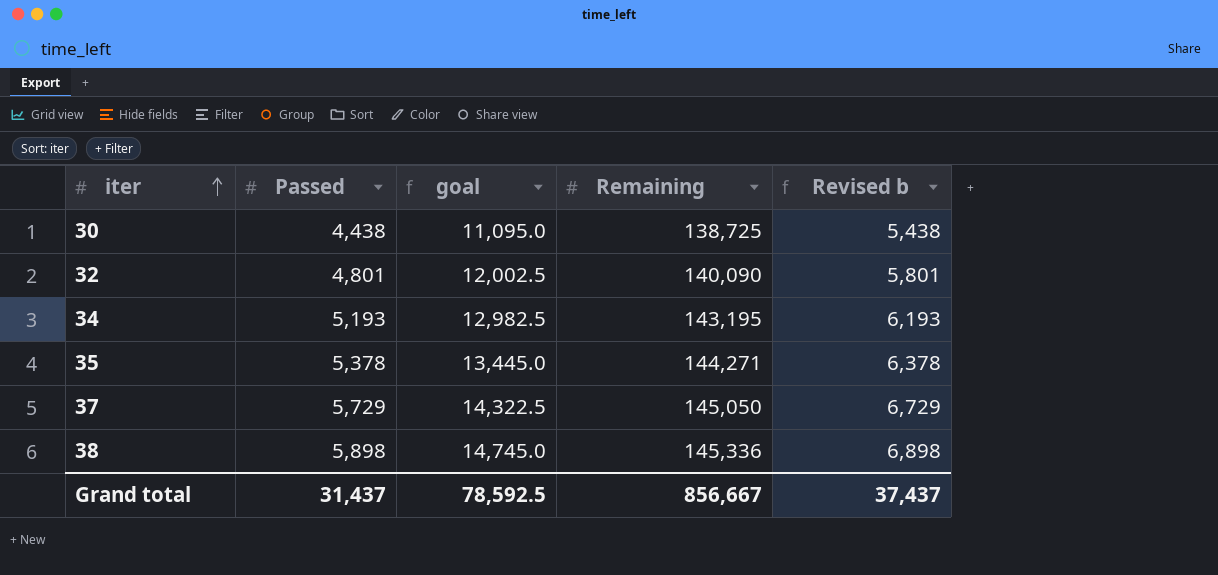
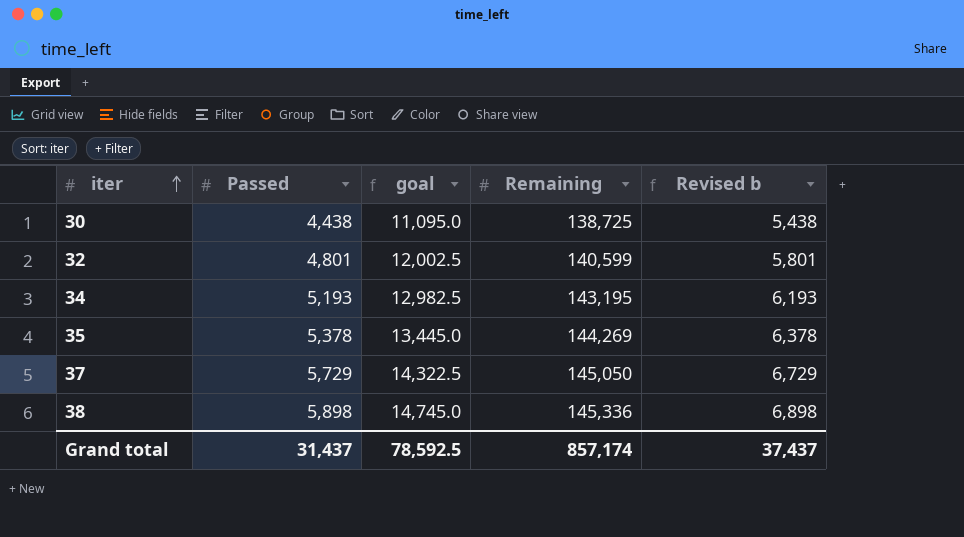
32 | Remaining: 140,090 -> 140,599
35 | Remaining: 144,271 -> 144,269
Grand total | Remaining: 856,667 -> 857,174

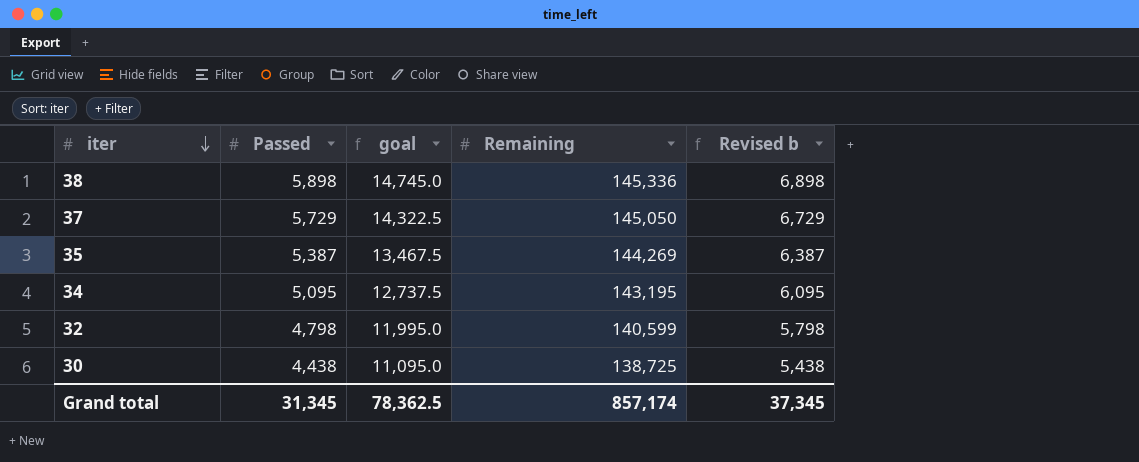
row order: iter ascending -> iter descending
35 | Passed: 5,378 -> 5,387
35 | goal: 13,445.0 -> 13,467.5
35 | Revised b: 6,378 -> 6,387
34 | Passed: 5,193 -> 5,095
34 | goal: 12,982.5 -> 12,737.5
34 | Revised b: 6,193 -> 6,095
32 | Passed: 4,801 -> 4,798
32 | goal: 12,002.5 -> 11,995.0
32 | Revised b: 5,801 -> 5,798
Grand total | Passed: 31,437 -> 31,345
Grand total | goal: 78,592.5 -> 78,362.5
Grand total | Revised b: 37,437 -> 37,345

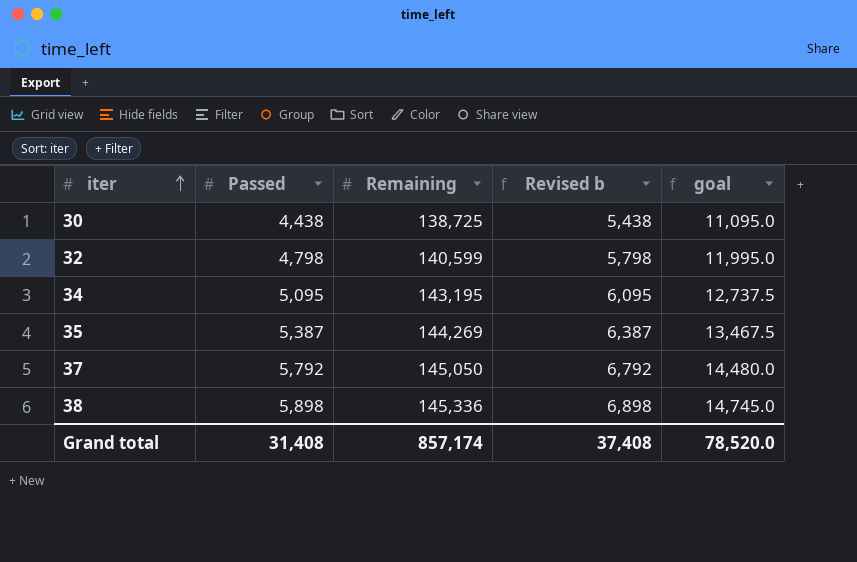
row order: iter descending -> iter ascending
column goal | position: 3 -> 5
37 | Passed: 5,729 -> 5,792
37 | Revised b: 6,729 -> 6,792
37 | goal: 14,322.5 -> 14,480.0
Grand total | Passed: 31,345 -> 31,408
Grand total | Revised b: 37,345 -> 37,408
Grand total | goal: 78,362.5 -> 78,520.0

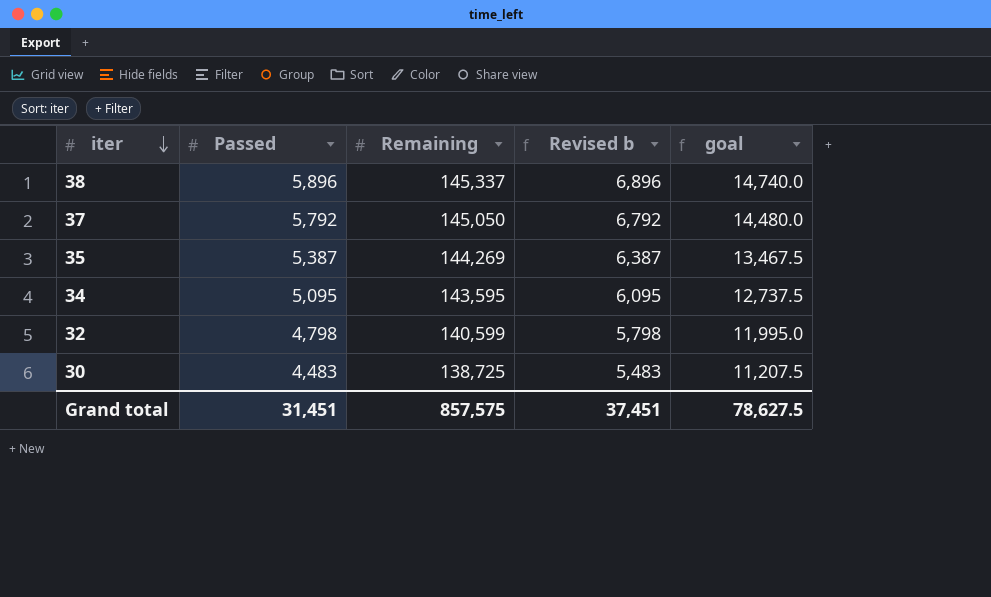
row order: iter ascending -> iter descending
38 | Passed: 5,898 -> 5,896
38 | Remaining: 145,336 -> 145,337
38 | Revised b: 6,898 -> 6,896
38 | goal: 14,745.0 -> 14,740.0
34 | Remaining: 143,195 -> 143,595
30 | Passed: 4,438 -> 4,483
30 | Revised b: 5,438 -> 5,483
30 | goal: 11,095.0 -> 11,207.5
Grand total | Passed: 31,408 -> 31,451
Grand total | Remaining: 857,174 -> 857,575
Grand total | Revised b: 37,408 -> 37,451
Grand total | goal: 78,520.0 -> 78,627.5

